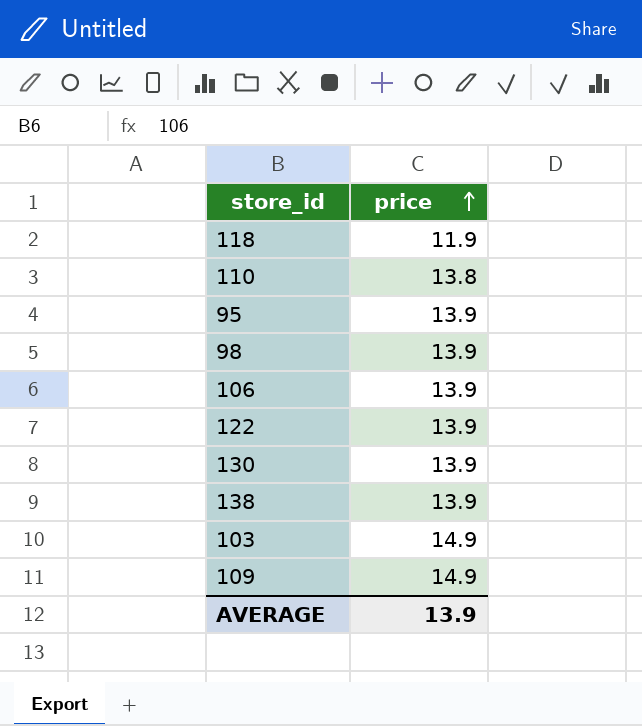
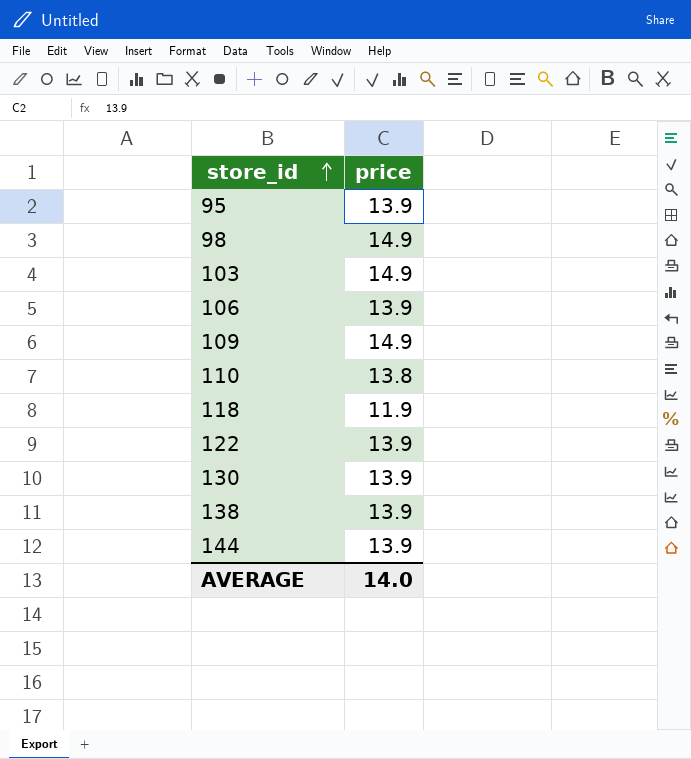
row order: price ascending -> store_id ascending
98 | price: 13.9 -> 14.9
row 144: none -> 13.9
AVERAGE | price: 13.9 -> 14.0

